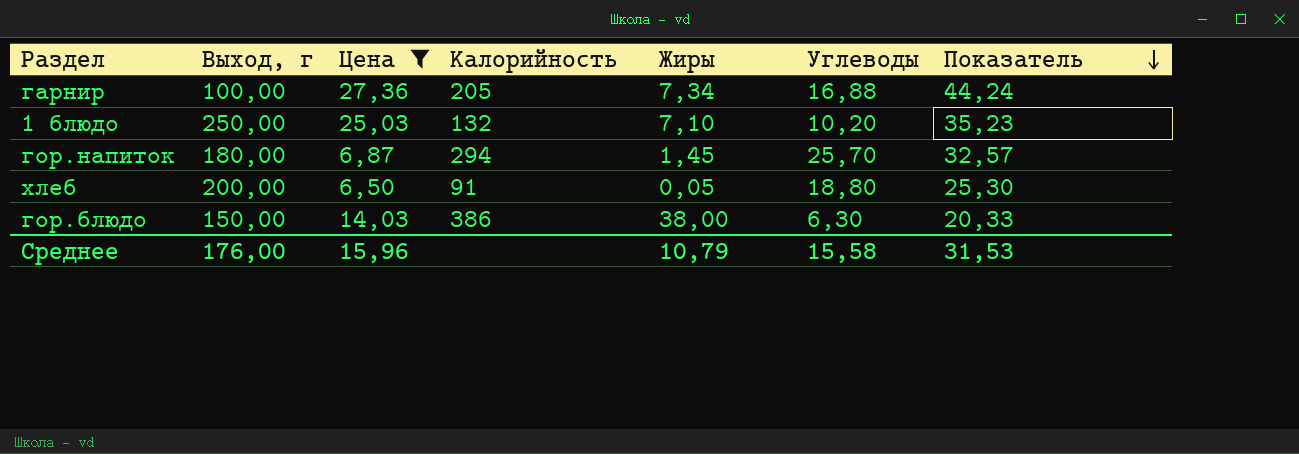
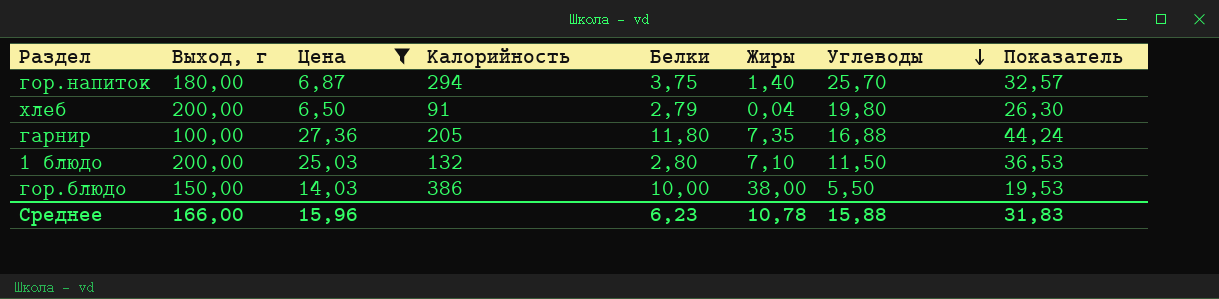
row order: Показатель descending -> Углеводы descending
column Белки | position: none -> 5
гор.напиток | Жиры: 1,45 -> 1,40
хлеб | Жиры: 0,05 -> 0,04
хлеб | Углеводы: 18,80 -> 19,80
хлеб | Показатель: 25,30 -> 26,30
гарнир | Жиры: 7,34 -> 7,35
1 блюдо | Выход, г: 250,00 -> 200,00
1 блюдо | Углеводы: 10,20 -> 11,50
1 блюдо | Показатель: 35,23 -> 36,53
гор.блюдо | Углеводы: 6,30 -> 5,50
гор.блюдо | Показатель: 20,33 -> 19,53
Среднее | Выход, г: 176,00 -> 166,00
Среднее | Жиры: 10,79 -> 10,78
Среднее | Углеводы: 15,58 -> 15,88
Среднее | Показатель: 31,53 -> 31,83

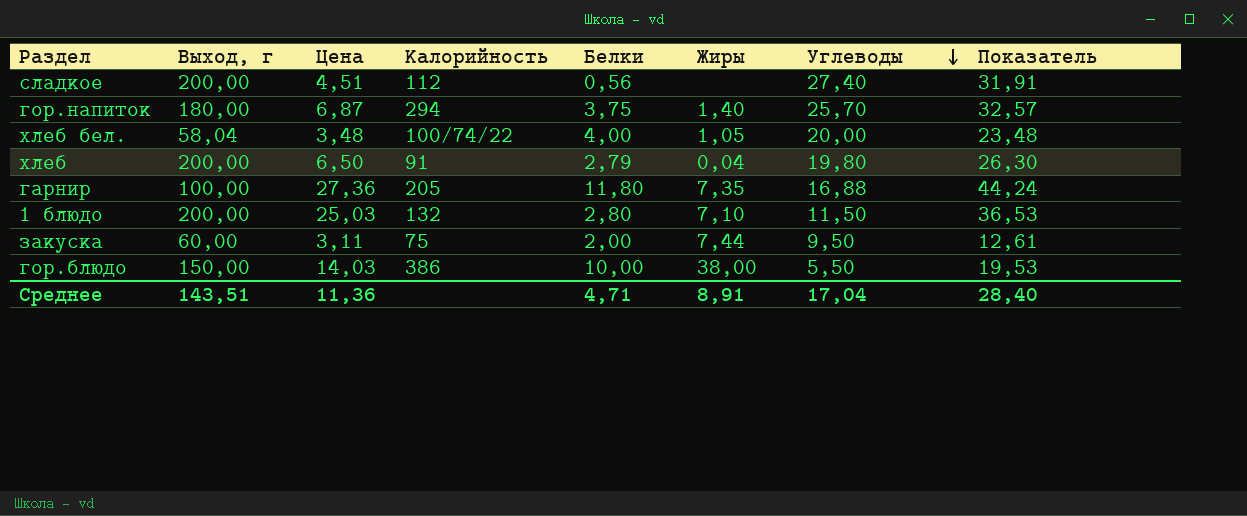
filter: Цена >= 6,50 -> none
Среднее | Выход, г: 166,00 -> 143,51
Среднее | Цена: 15,96 -> 11,36
Среднее | Белки: 6,23 -> 4,71
Среднее | Жиры: 10,78 -> 8,91
Среднее | Углеводы: 15,88 -> 17,04
Среднее | Показатель: 31,83 -> 28,40

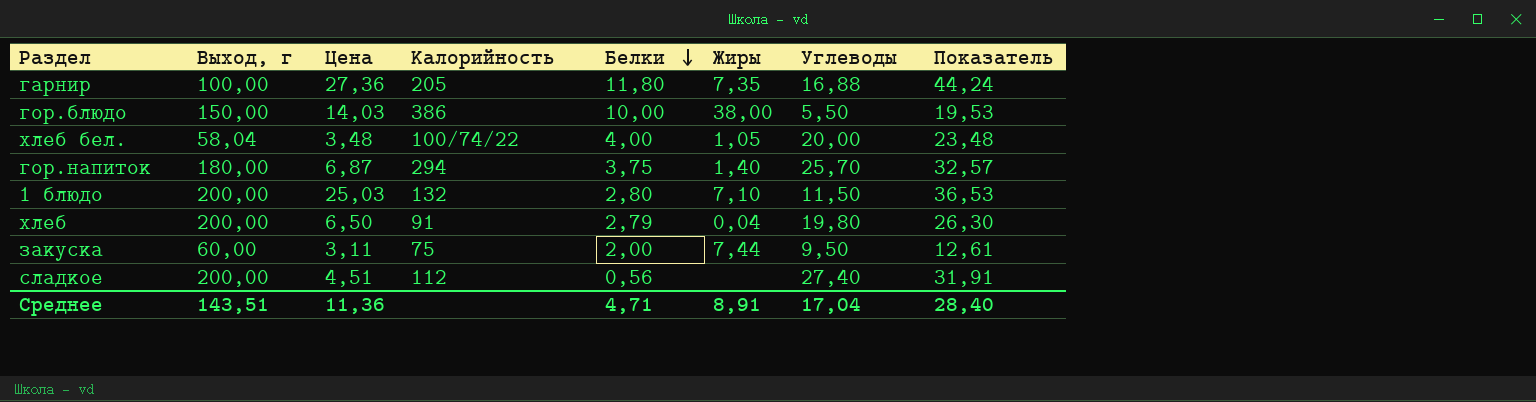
row order: Углеводы descending -> Белки descending

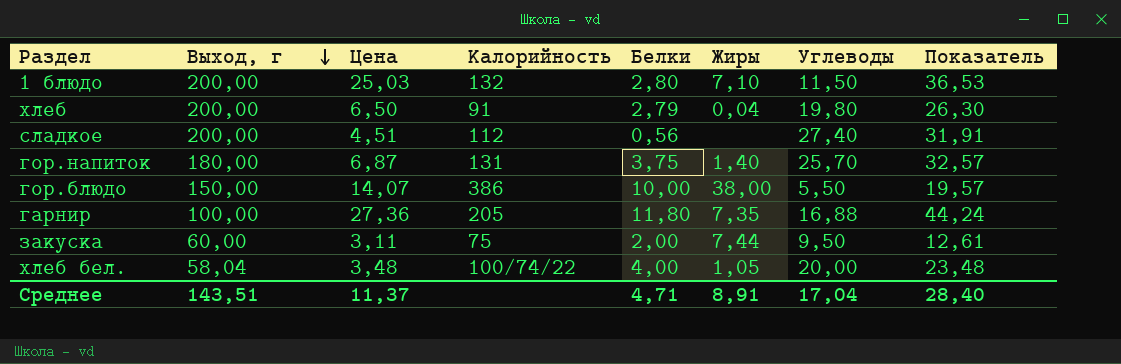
row order: Белки descending -> Выход, г descending
гор.напиток | Калорийность: 294 -> 131
гор.блюдо | Цена: 14,03 -> 14,07
гор.блюдо | Показатель: 19,53 -> 19,57
Среднее | Цена: 11,36 -> 11,37

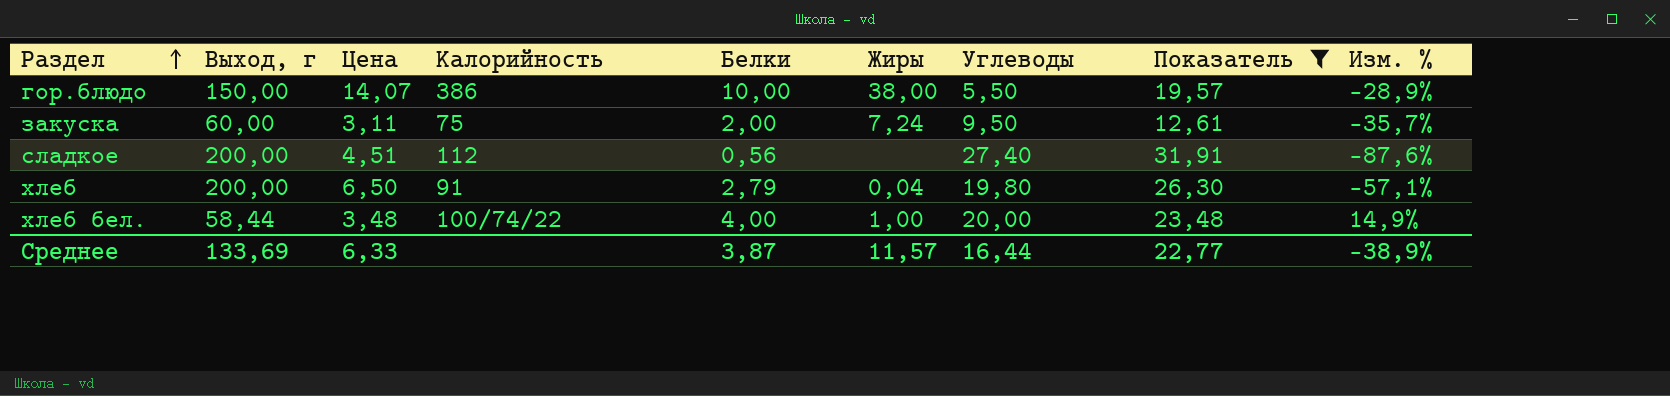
filter: none -> Показатель <= 31,91
row order: Выход, г descending -> Раздел ascending
column Изм. % | formula: none -> ([Белки] - [Цена]) / [Цена]
закуска | Жиры: 7,44 -> 7,24
хлеб бел. | Выход, г: 58,04 -> 58,44
хлеб бел. | Жиры: 1,05 -> 1,00
Среднее | Выход, г: 143,51 -> 133,69
Среднее | Цена: 11,37 -> 6,33
Среднее | Белки: 4,71 -> 3,87
Среднее | Жиры: 8,91 -> 11,57
Среднее | Углеводы: 17,04 -> 16,44
Среднее | Показатель: 28,40 -> 22,77

